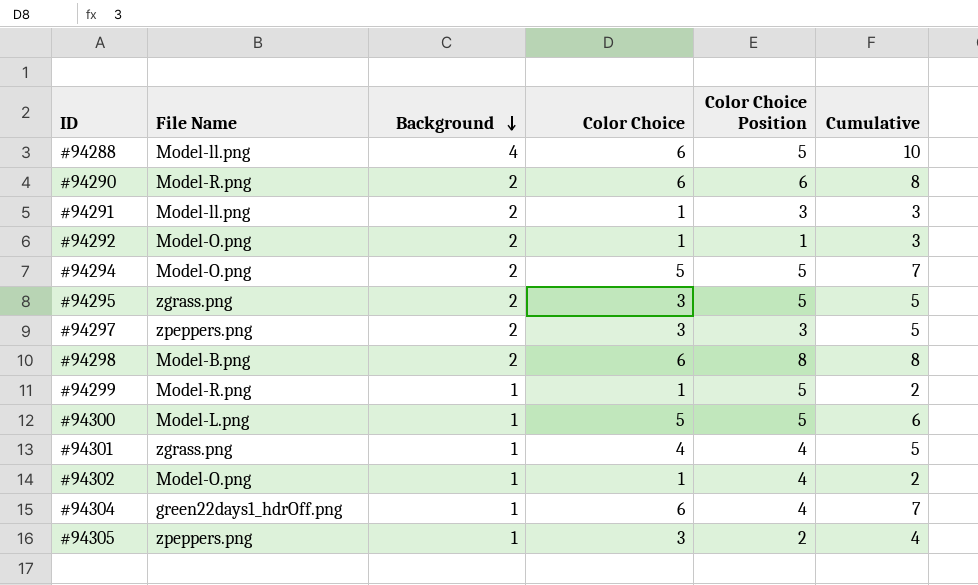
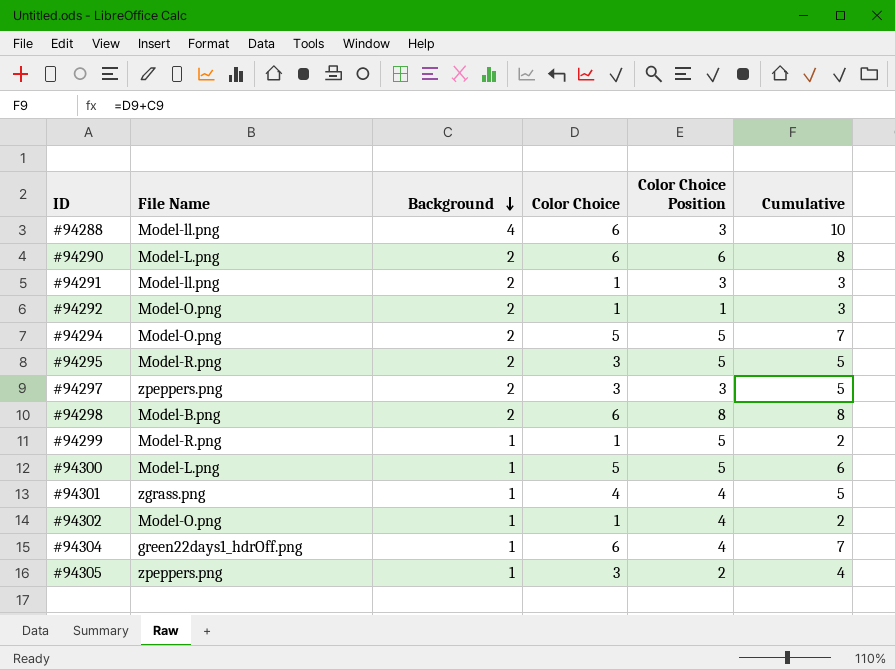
#94288 | Color Choice Position: 5 -> 3
#94290 | File Name: Model-R.png -> Model-L.png
#94295 | File Name: zgrass.png -> Model-R.png

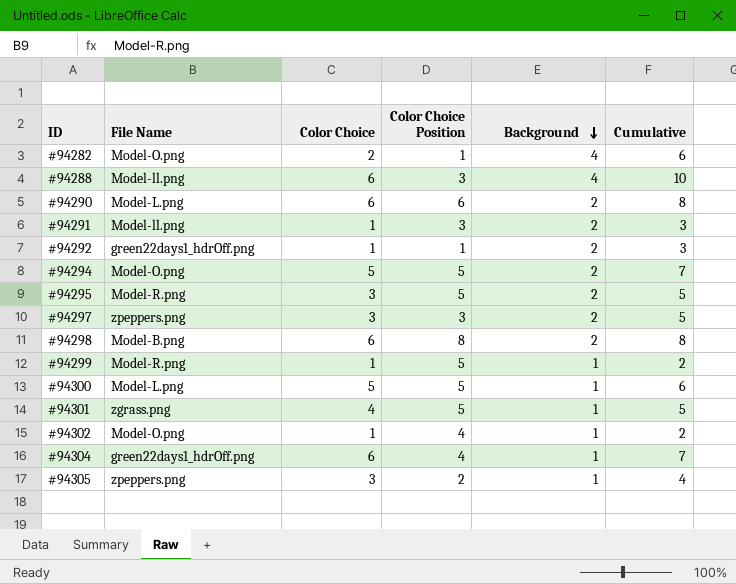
column Background | position: 3 -> 5
row #94282: none -> Model-O.png | 2 | 1 | 4 | 6
#94292 | File Name: Model-O.png -> green22days1_hdrOff.png
#94301 | Color Choice Position: 4 -> 5

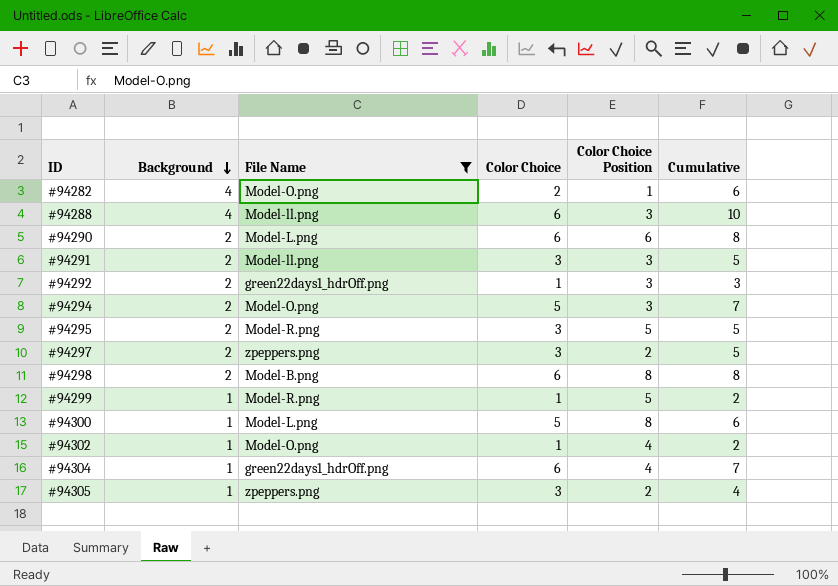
filter: none -> File Name != zgrass.png
column Background | position: 5 -> 2
#94291 | Color Choice: 1 -> 3
#94291 | Cumulative: 3 -> 5
#94292 | Color Choice Position: 1 -> 3
#94294 | Color Choice Position: 5 -> 3
#94297 | Color Choice Position: 3 -> 2
#94300 | Color Choice Position: 5 -> 8

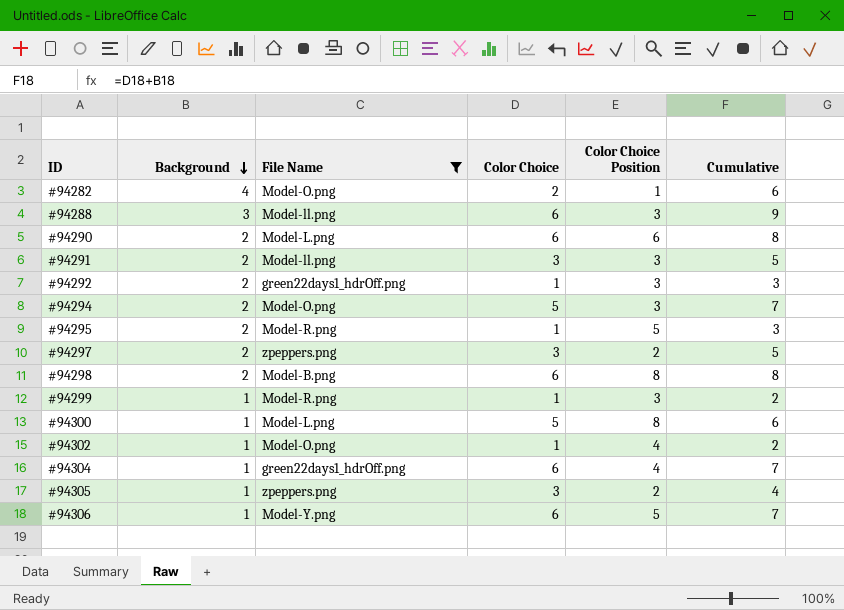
#94288 | Background: 4 -> 3
#94288 | Cumulative: 10 -> 9
#94295 | Color Choice: 3 -> 1
#94295 | Cumulative: 5 -> 3
#94299 | Color Choice Position: 5 -> 3
row #94306: none -> 1 | Model-Y.png | 6 | 5 | 7

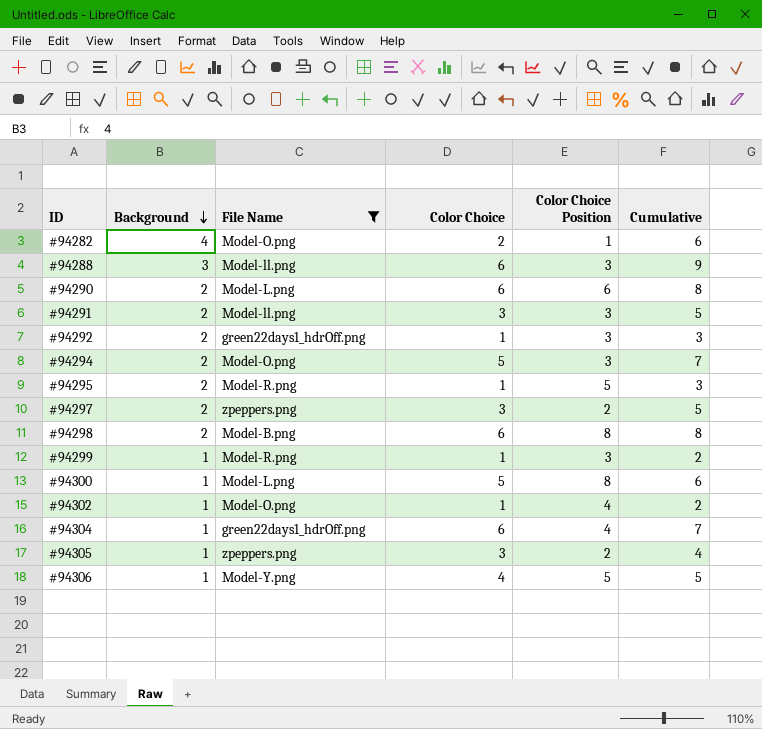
#94306 | Color Choice: 6 -> 4
#94306 | Cumulative: 7 -> 5

